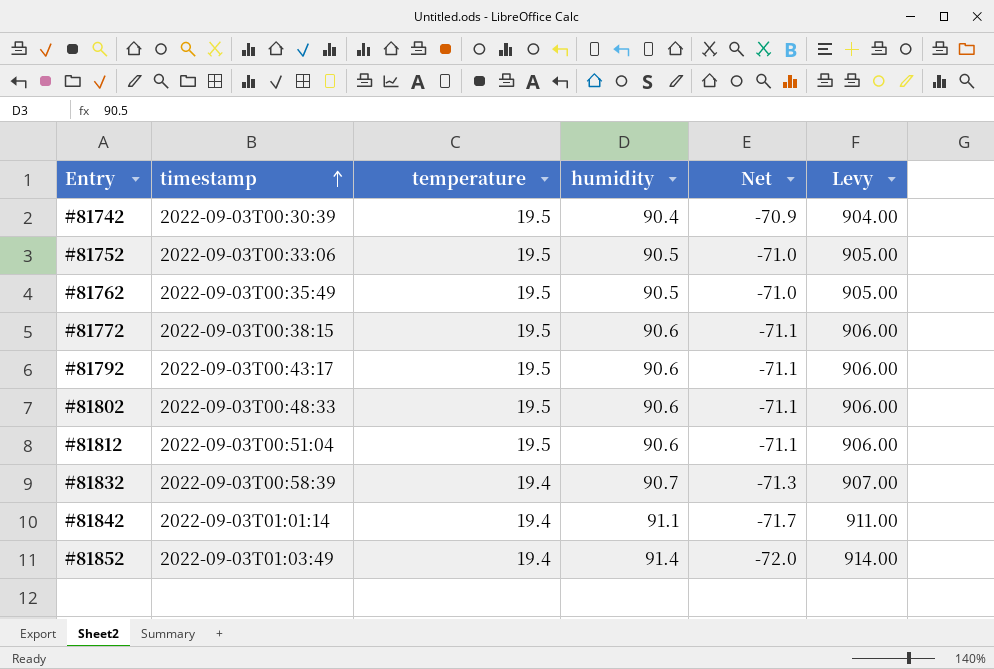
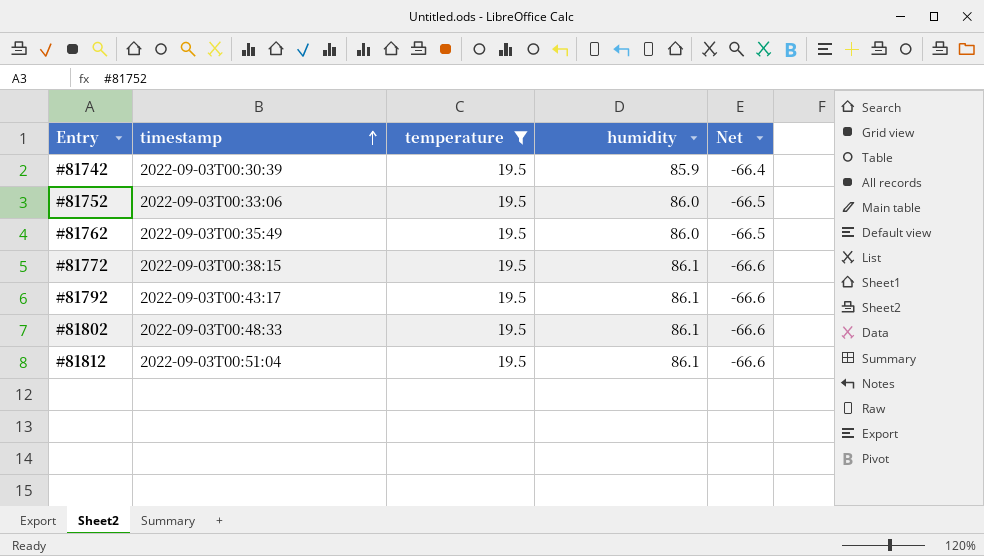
filter: none -> temperature = 19.5
column Levy | formula: [humidity] * 10 -> none
#81742 | humidity: 90.4 -> 85.9
#81742 | Net: -70.9 -> -66.4
#81752 | humidity: 90.5 -> 86.0
#81752 | Net: -71.0 -> -66.5
#81762 | humidity: 90.5 -> 86.0
#81762 | Net: -71.0 -> -66.5
#81772 | humidity: 90.6 -> 86.1
#81772 | Net: -71.1 -> -66.6
#81792 | humidity: 90.6 -> 86.1
#81792 | Net: -71.1 -> -66.6
#81802 | humidity: 90.6 -> 86.1
#81802 | Net: -71.1 -> -66.6
#81812 | humidity: 90.6 -> 86.1
#81812 | Net: -71.1 -> -66.6

